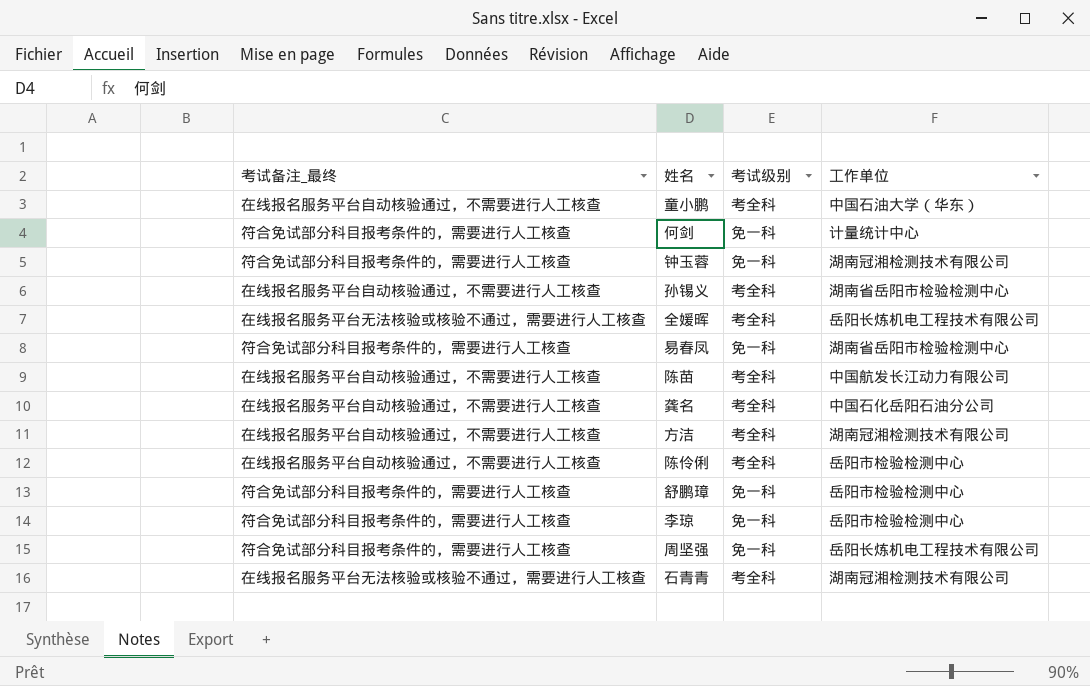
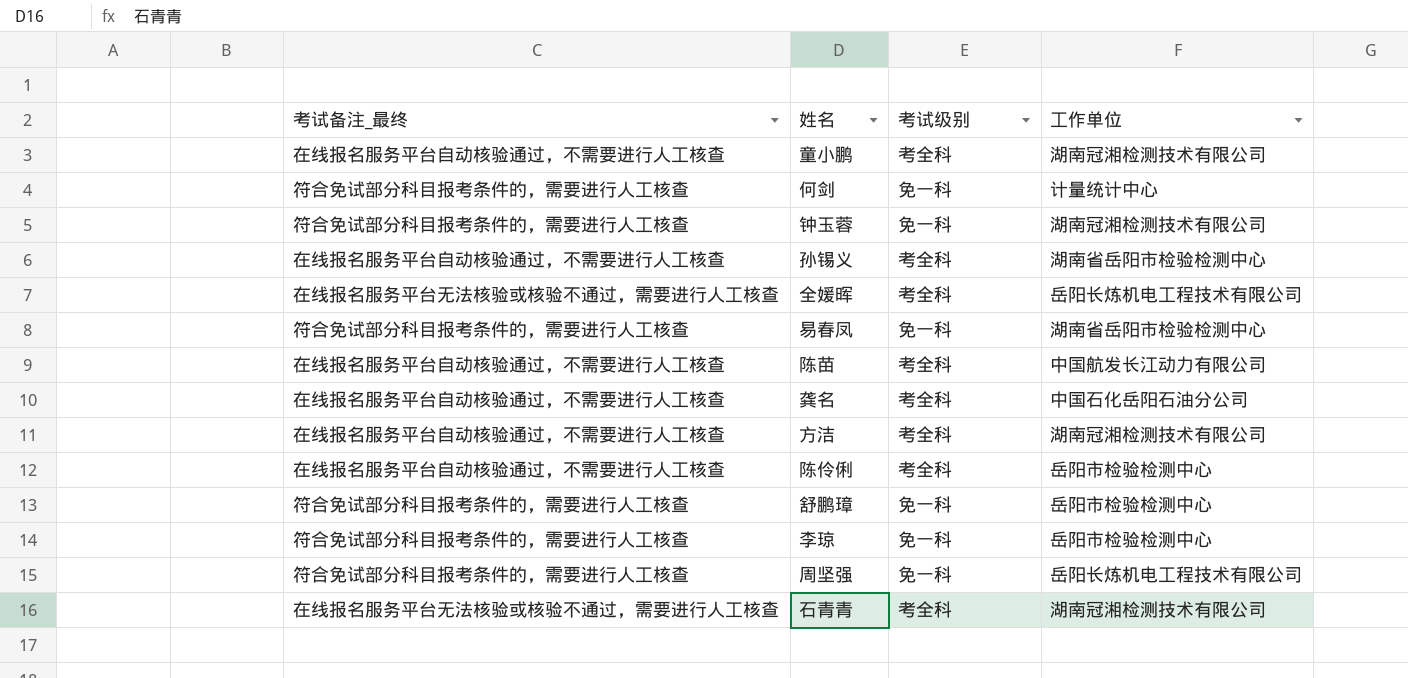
童小鹏 | 工作单位: 中国石油大学（华东） -> 湖南冠湘检测技术有限公司

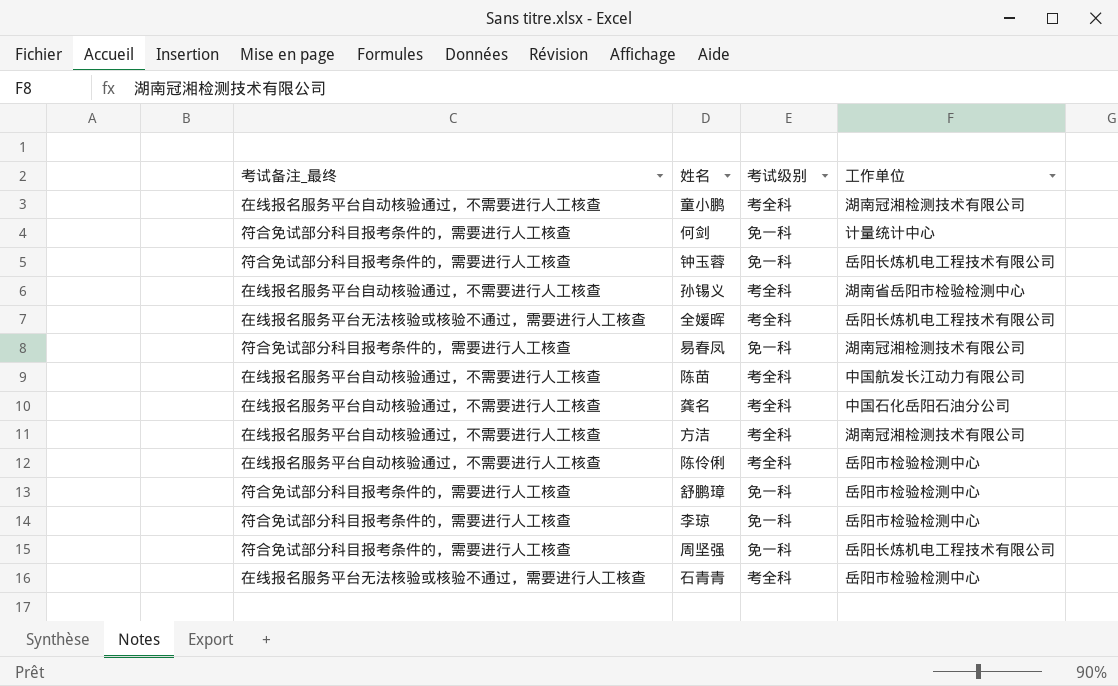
钟玉蓉 | 工作单位: 湖南冠湘检测技术有限公司 -> 岳阳长炼机电工程技术有限公司
易春凤 | 工作单位: 湖南省岳阳市检验检测中心 -> 湖南冠湘检测技术有限公司
石青青 | 工作单位: 湖南冠湘检测技术有限公司 -> 岳阳市检验检测中心

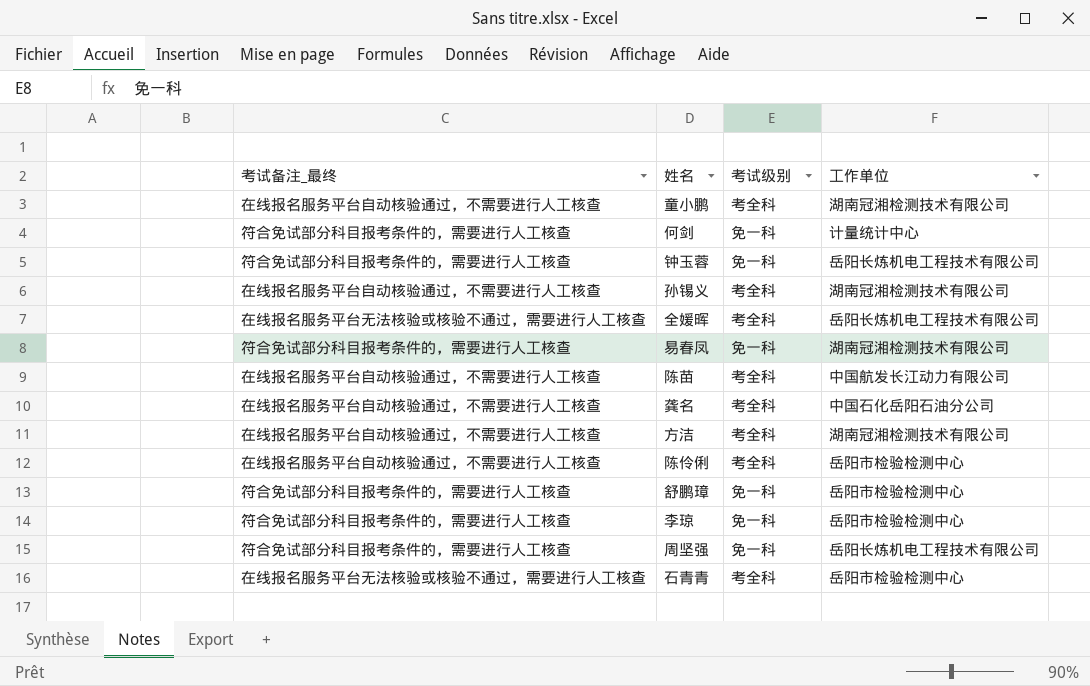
孙锡义 | 工作单位: 湖南省岳阳市检验检测中心 -> 湖南冠湘检测技术有限公司

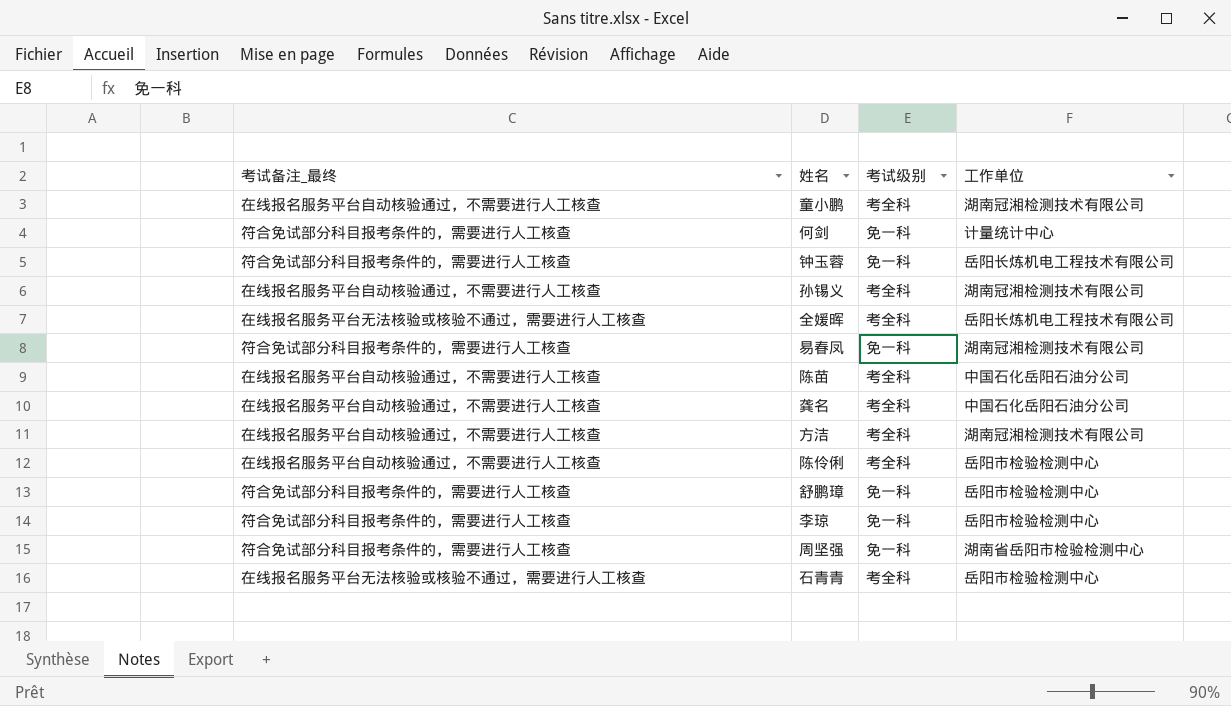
陈苗 | 工作单位: 中国航发长江动力有限公司 -> 中国石化岳阳石油分公司
周坚强 | 工作单位: 岳阳长炼机电工程技术有限公司 -> 湖南省岳阳市检验检测中心

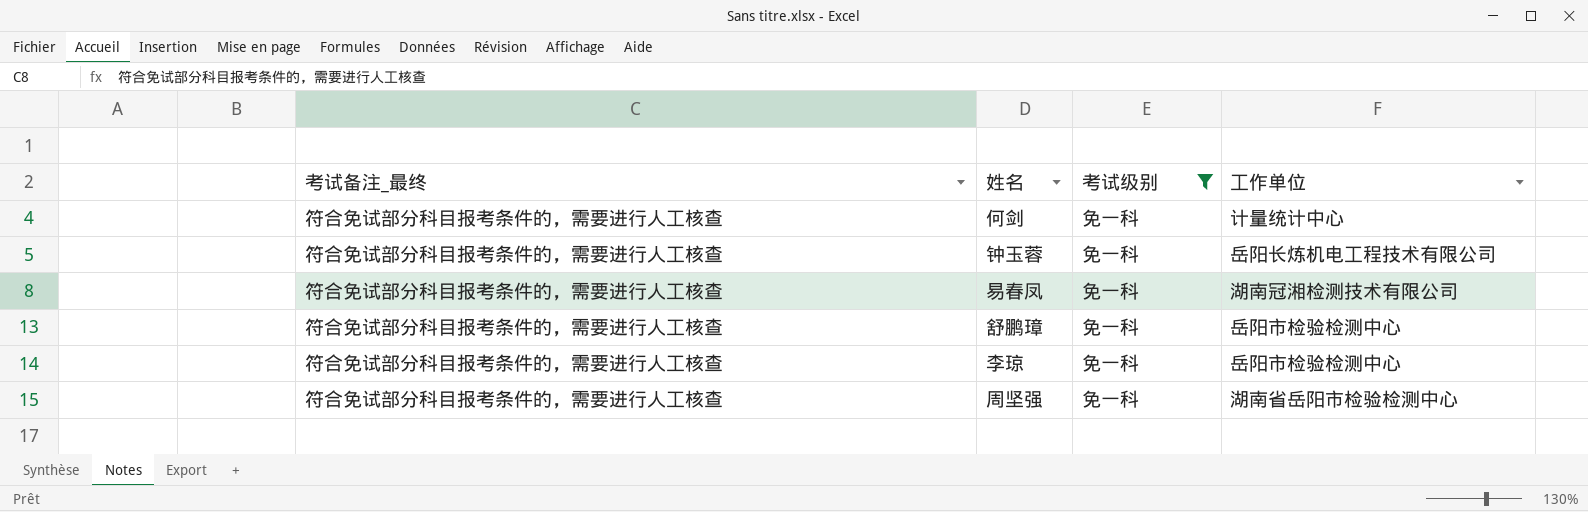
filter: none -> 考试级别 = 免一科

